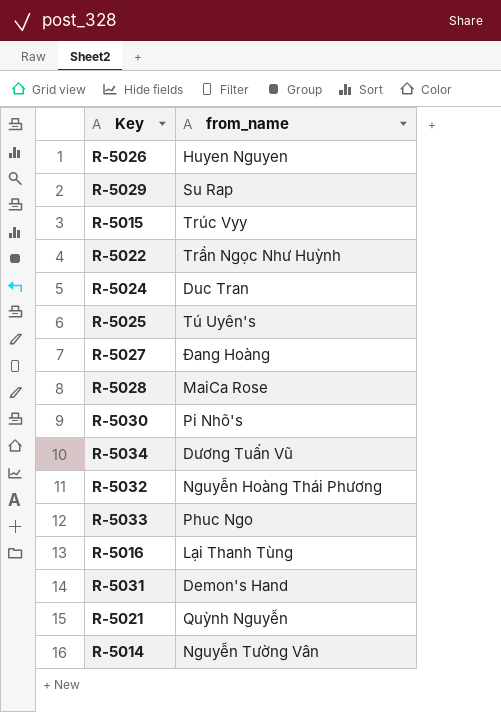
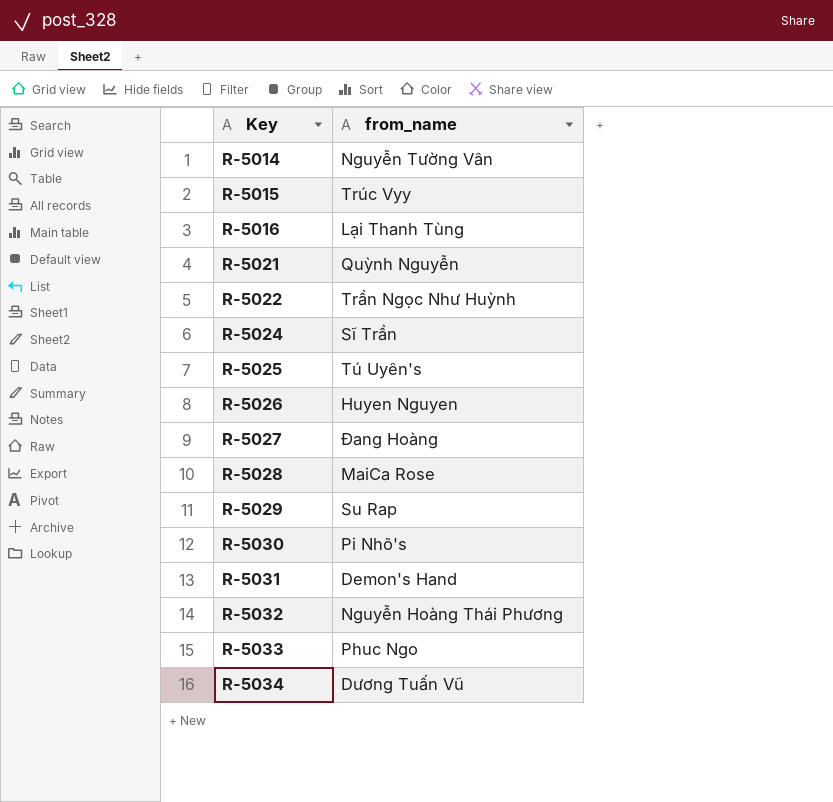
row order: none -> Key ascending
R-5024 | from_name: Duc Tran -> Sĩ Trần

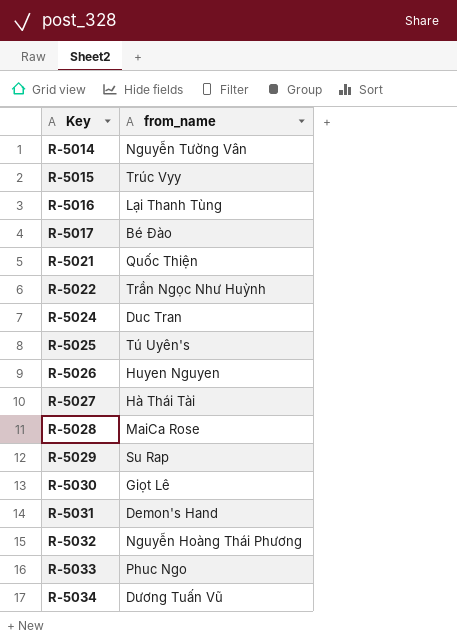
row R-5017: none -> Bé Đào
R-5021 | from_name: Quỳnh Nguyễn -> Quốc Thiện
R-5024 | from_name: Sĩ Trần -> Duc Tran
R-5027 | from_name: Đang Hoàng -> Hà Thái Tài
R-5030 | from_name: Pi Nhõ's -> Giọt Lê

